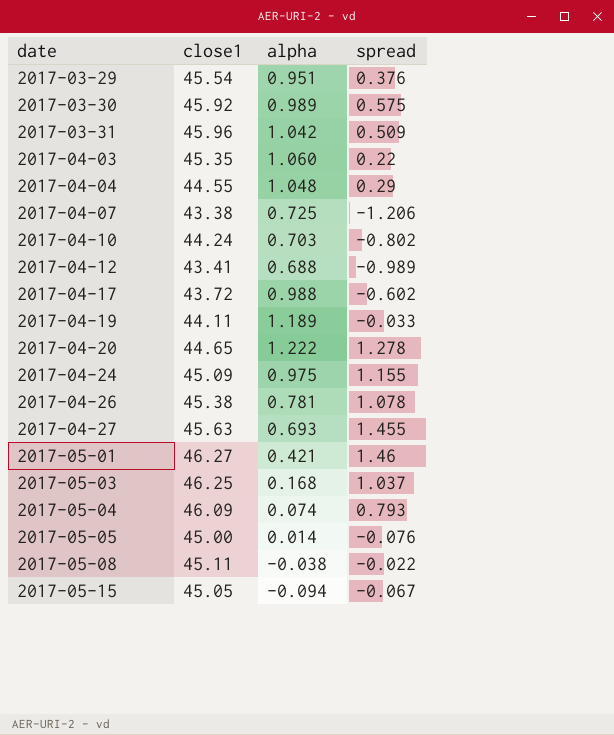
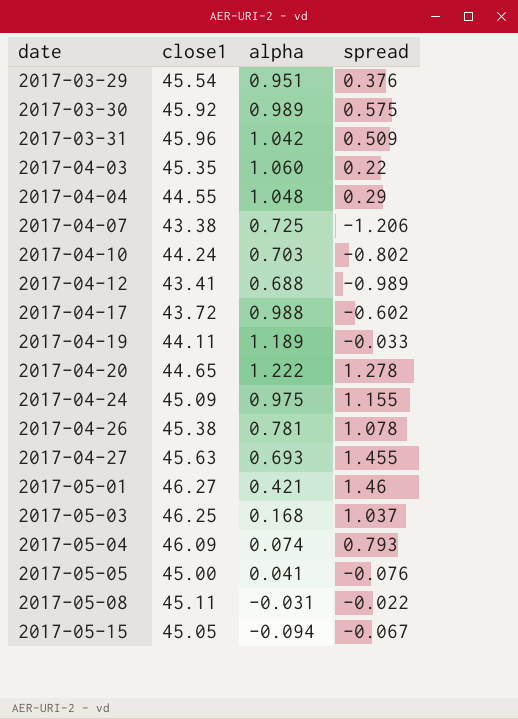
2017-05-05 | alpha: 0.014 -> 0.041
2017-05-08 | alpha: -0.038 -> -0.031

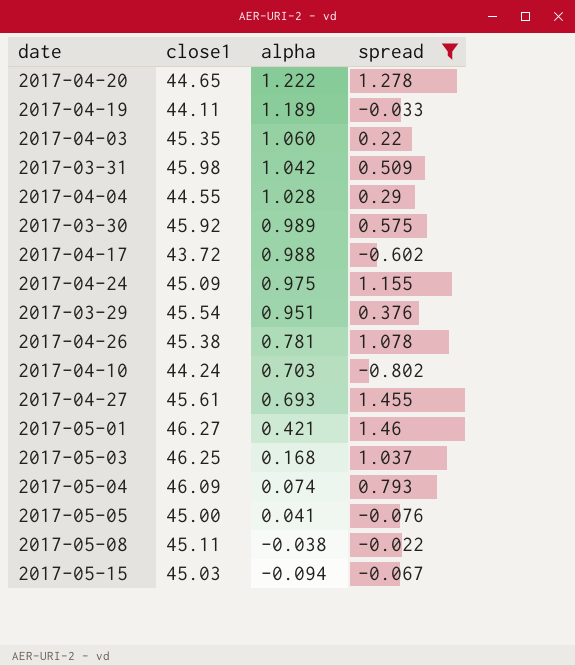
filter: none -> spread >= -0.802
row order: date ascending -> alpha descending
2017-03-31 | close1: 45.96 -> 45.98
2017-04-04 | alpha: 1.048 -> 1.028
2017-04-27 | close1: 45.63 -> 45.61
2017-05-08 | alpha: -0.031 -> -0.038
2017-05-15 | close1: 45.05 -> 45.03

